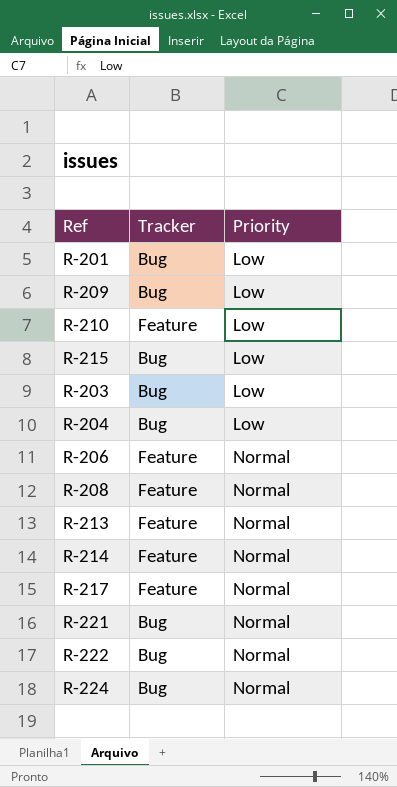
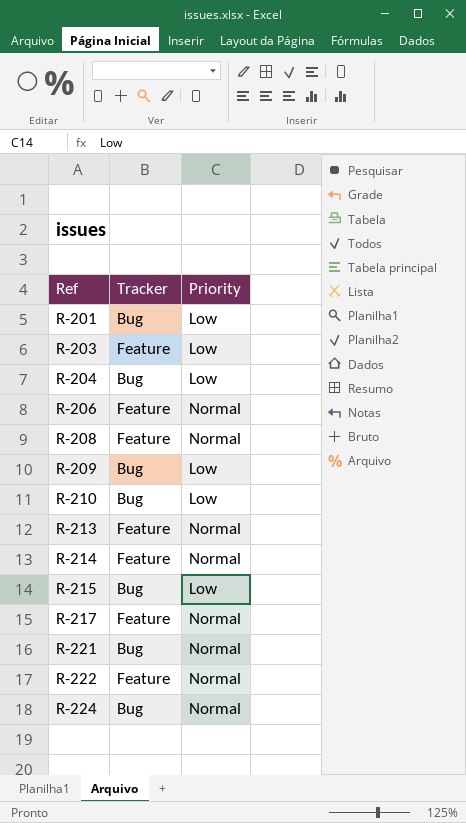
row order: Priority ascending -> Ref ascending
R-203 | Tracker: Bug -> Feature
R-210 | Tracker: Feature -> Bug
R-222 | Tracker: Bug -> Feature

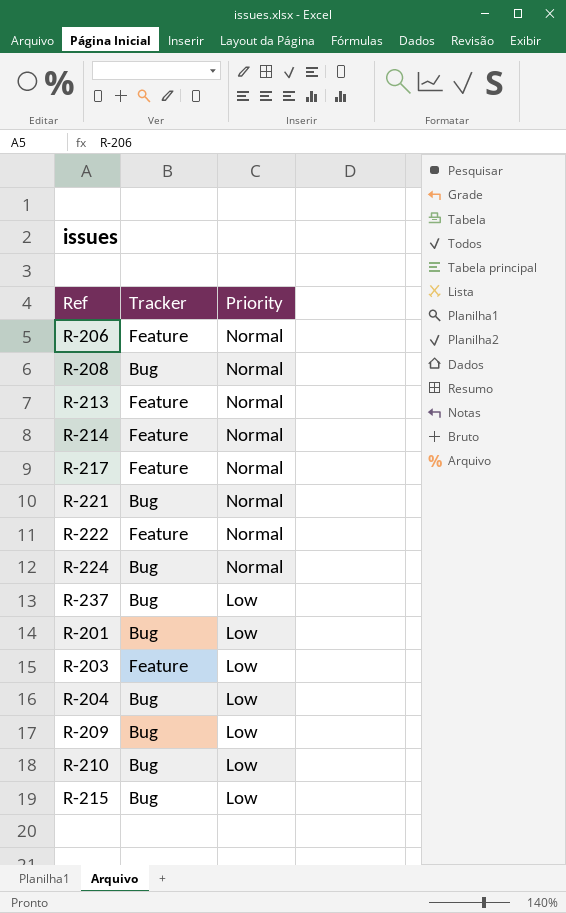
row order: Ref ascending -> Priority descending
R-208 | Tracker: Feature -> Bug
row R-237: none -> Bug | Low

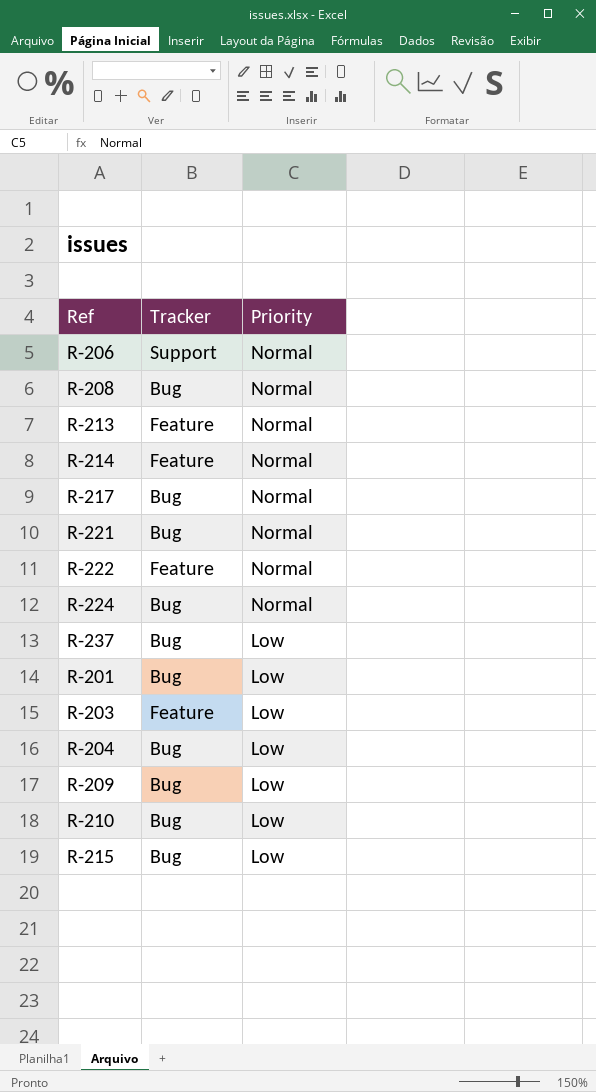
R-206 | Tracker: Feature -> Support
R-217 | Tracker: Feature -> Bug

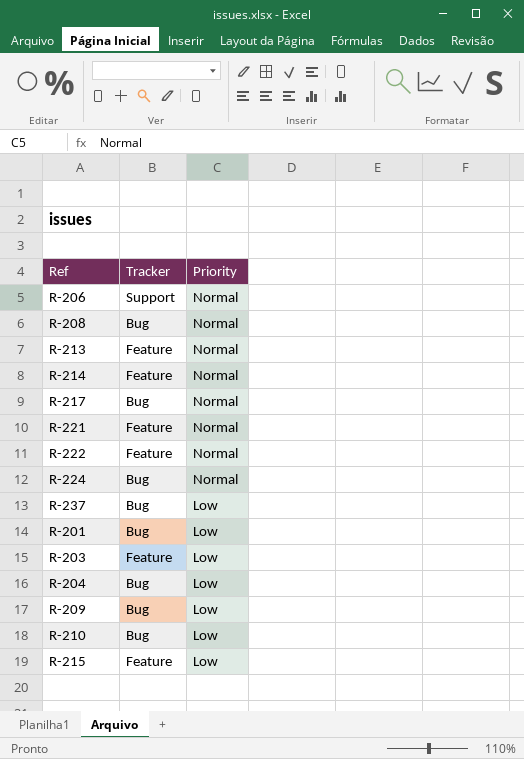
R-221 | Tracker: Bug -> Feature
R-215 | Tracker: Bug -> Feature

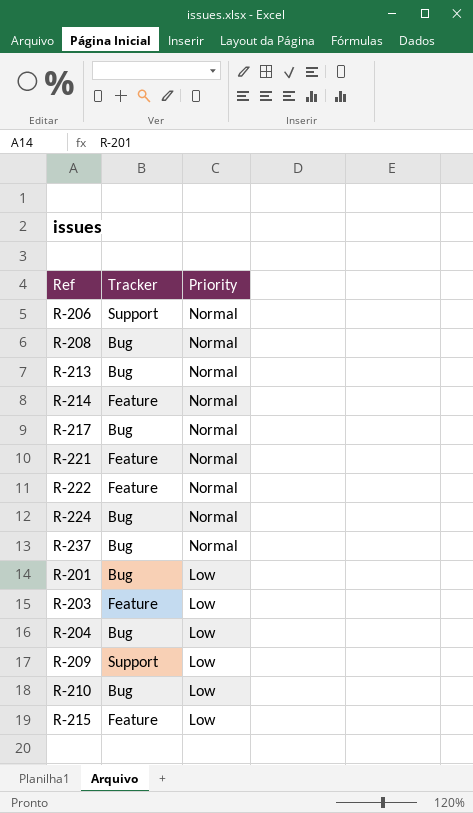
R-213 | Tracker: Feature -> Bug
R-237 | Priority: Low -> Normal
R-209 | Tracker: Bug -> Support

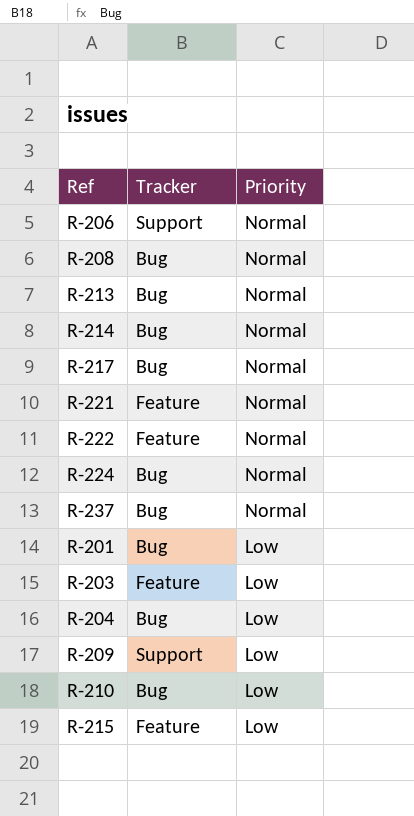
R-214 | Tracker: Feature -> Bug

